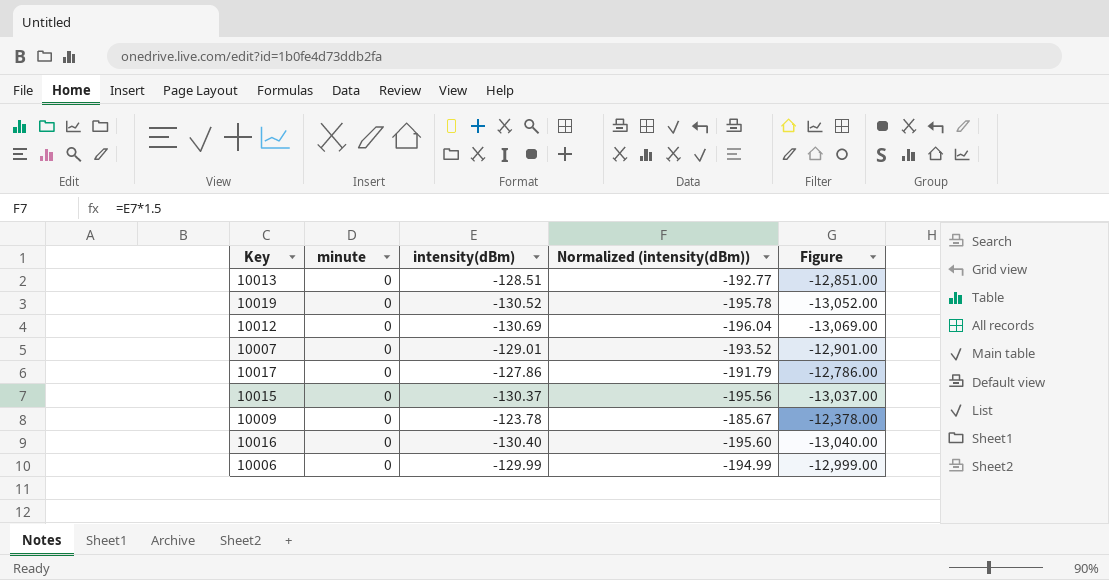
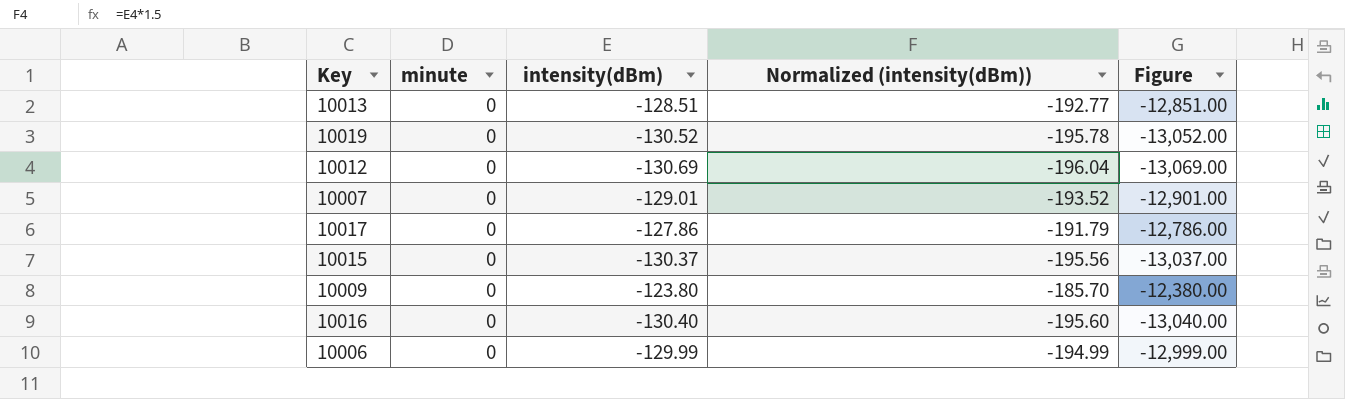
10009 | intensity(dBm): -123.78 -> -123.80
10009 | Normalized (intensity(dBm)): -185.67 -> -185.70
10009 | Figure: -12,378.00 -> -12,380.00

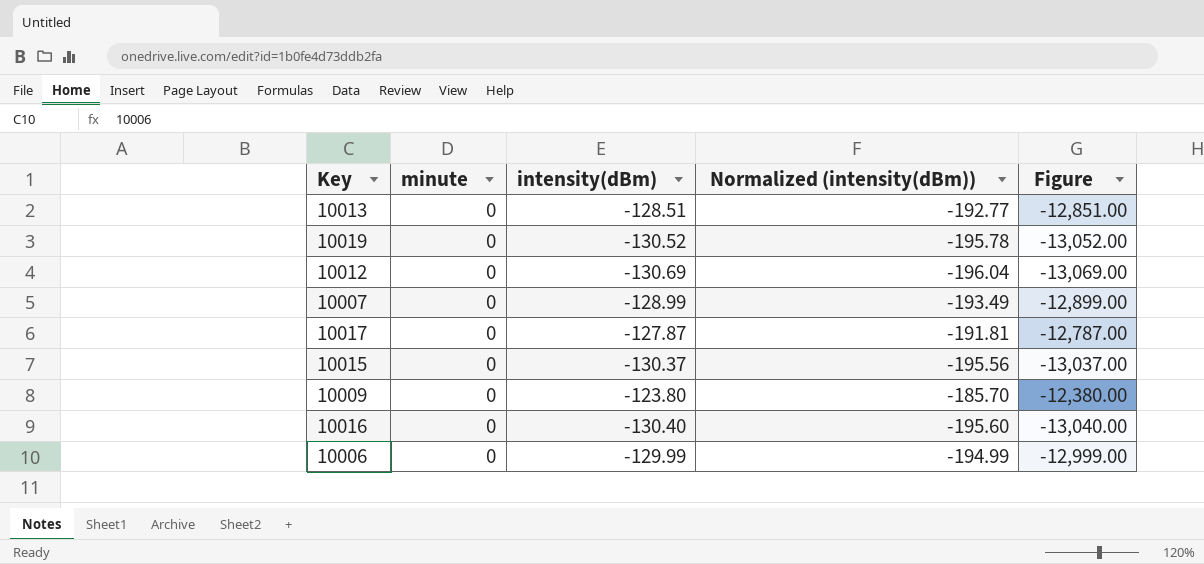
10007 | intensity(dBm): -129.01 -> -128.99
10007 | Normalized (intensity(dBm)): -193.52 -> -193.49
10007 | Figure: -12,901.00 -> -12,899.00
10017 | intensity(dBm): -127.86 -> -127.87
10017 | Normalized (intensity(dBm)): -191.79 -> -191.81
10017 | Figure: -12,786.00 -> -12,787.00

